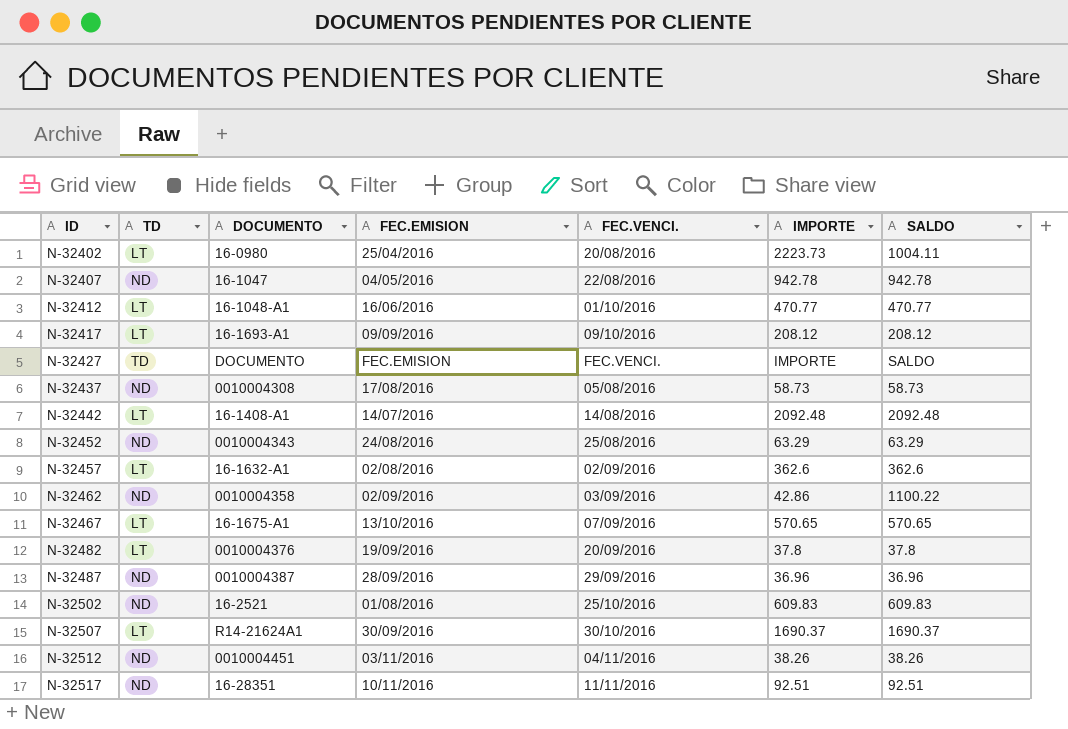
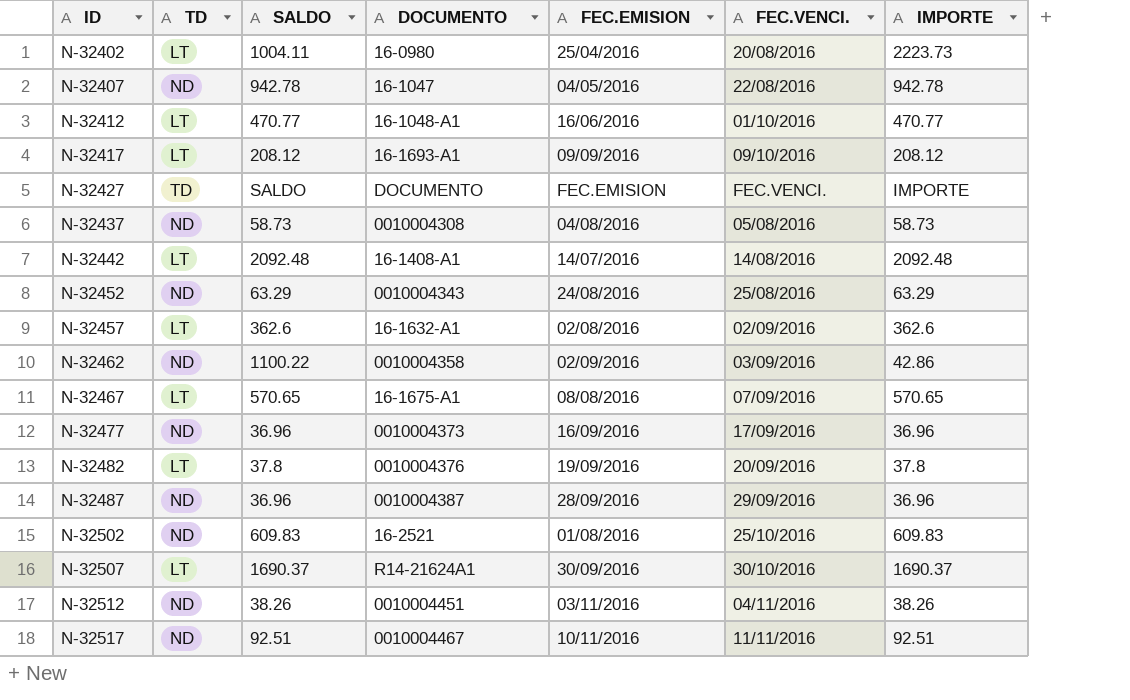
column SALDO | position: 7 -> 3
N-32437 | FEC.EMISION: 17/08/2016 -> 04/08/2016
N-32467 | FEC.EMISION: 13/10/2016 -> 08/08/2016
row N-32477: none -> ND | 36.96 | 0010004373 | 16/09/2016 | 17/09/2016 | 36.96
N-32517 | DOCUMENTO: 16-28351 -> 0010004467

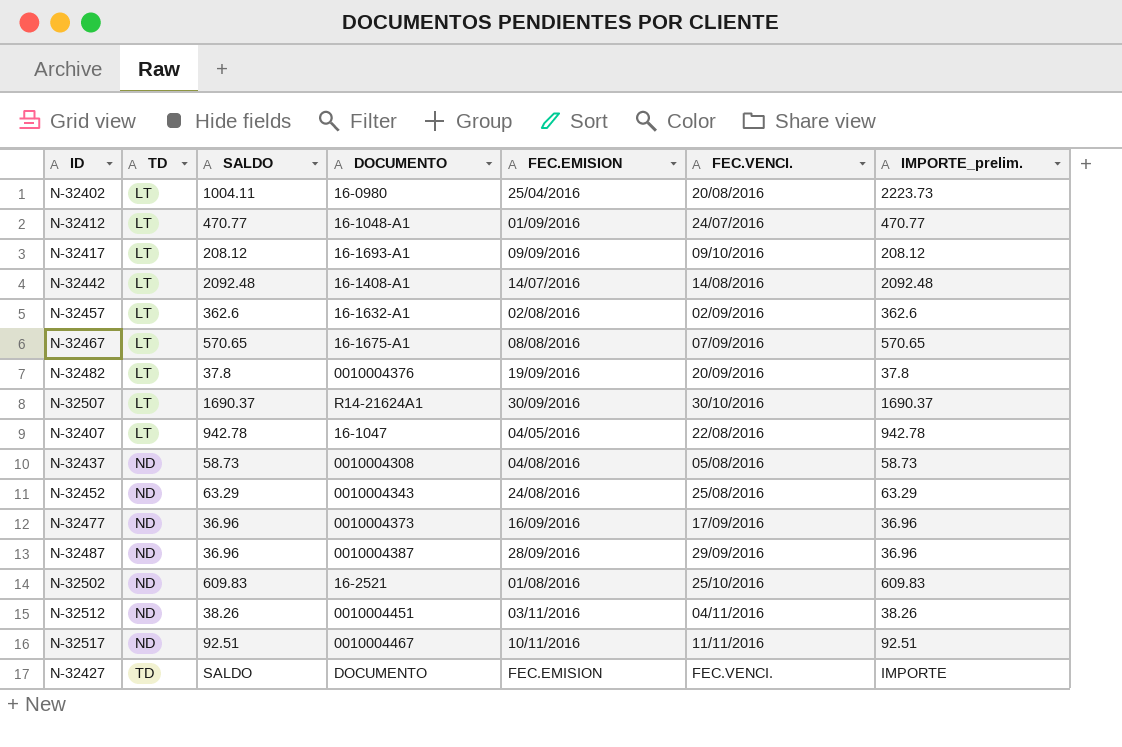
row order: ID ascending -> TD ascending
column name: IMPORTE -> IMPORTE_prelim.
row N-32462: ND | 1100.22 | 0010004358 | 02/09/2016 | 03/09/2016 | 42.86 -> none
N-32412 | FEC.EMISION: 16/06/2016 -> 01/09/2016
N-32412 | FEC.VENCI.: 01/10/2016 -> 24/07/2016
N-32407 | TD: ND -> LT

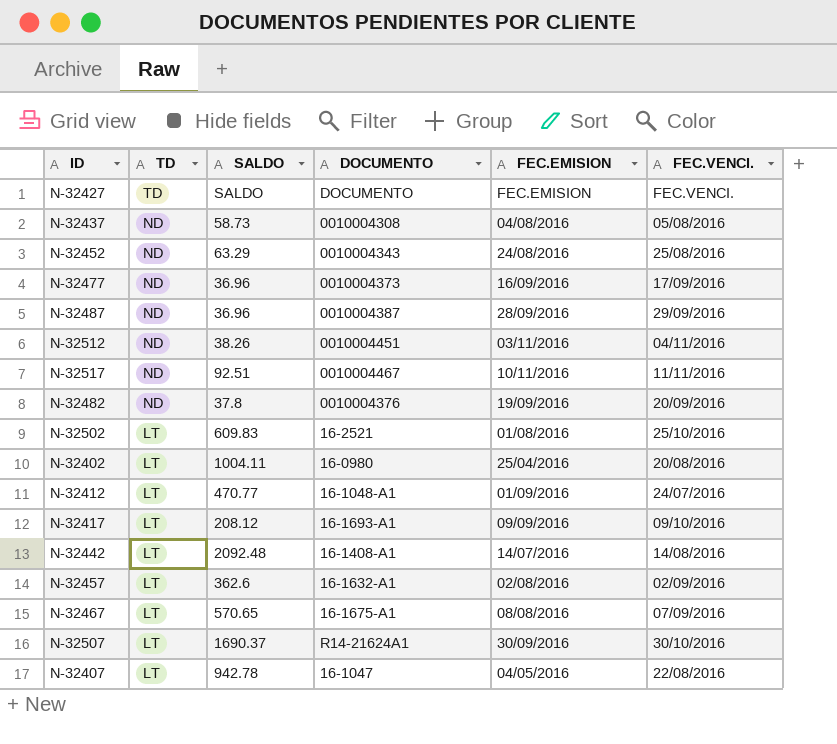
row order: TD ascending -> TD descending
column IMPORTE_prelim. | position: 7 -> none
N-32482 | TD: LT -> ND
N-32502 | TD: ND -> LT

